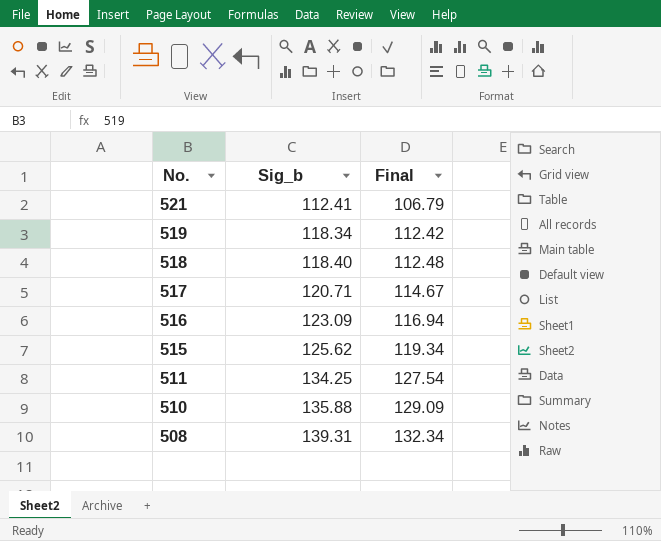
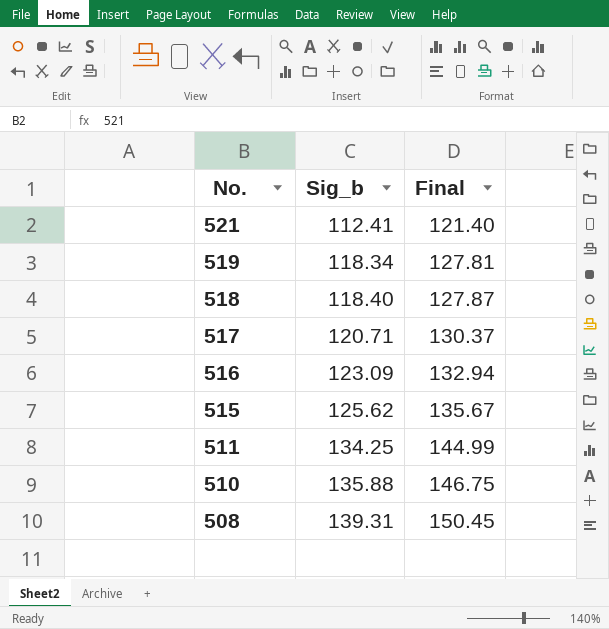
column Final | formula: [Sig_b] * 0.95 -> [Sig_b] * 1.08

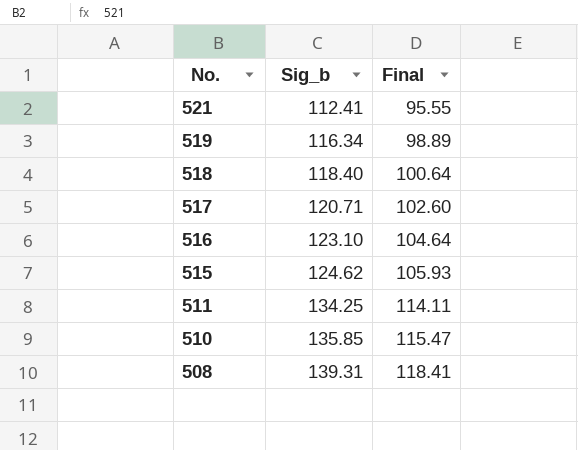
column Final | formula: [Sig_b] * 1.08 -> [Sig_b] * 0.85
519 | Sig_b: 118.34 -> 116.34
516 | Sig_b: 123.09 -> 123.10
515 | Sig_b: 125.62 -> 124.62
510 | Sig_b: 135.88 -> 135.85

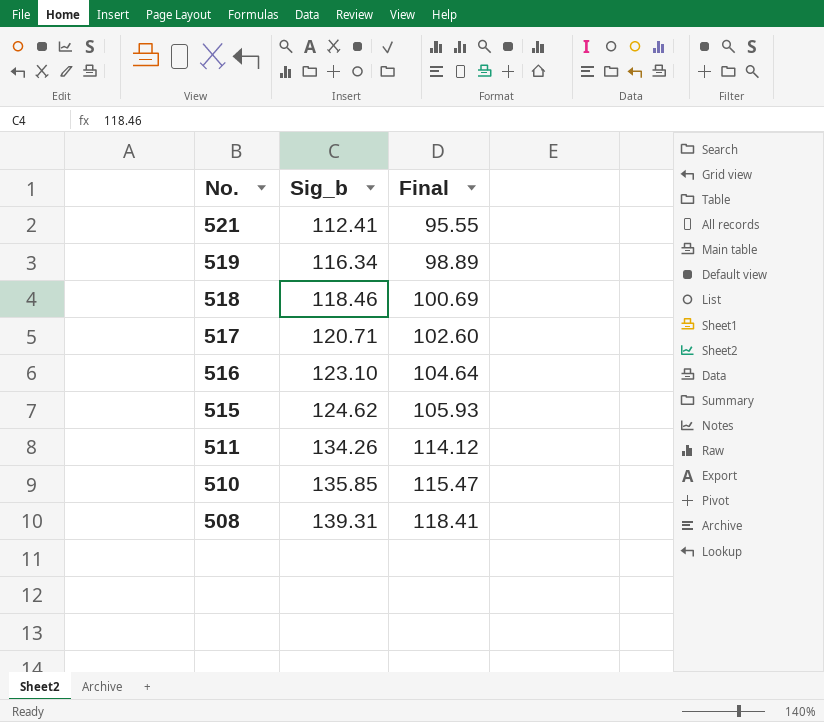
518 | Sig_b: 118.40 -> 118.46
518 | Final: 100.64 -> 100.69
511 | Sig_b: 134.25 -> 134.26
511 | Final: 114.11 -> 114.12

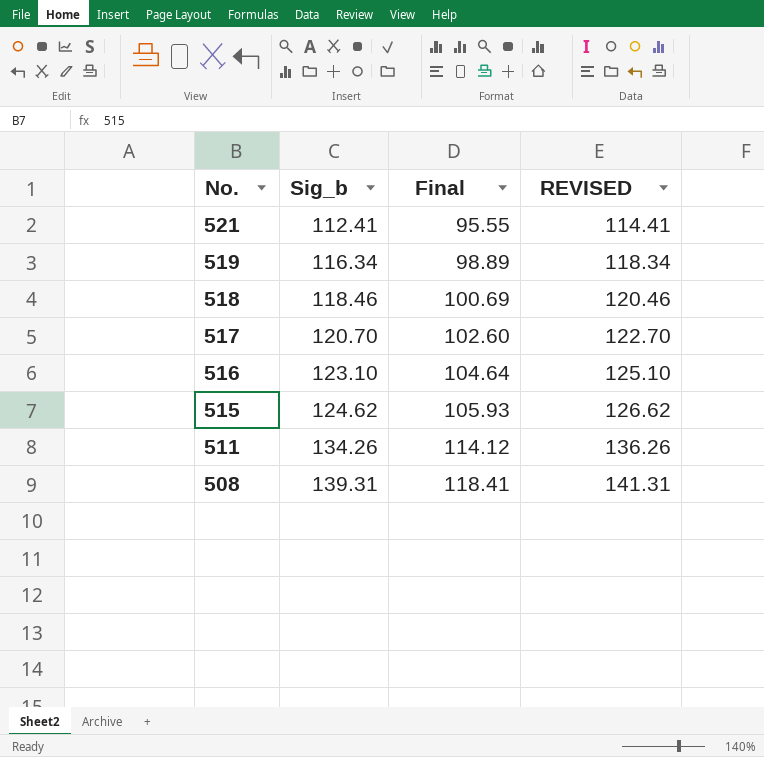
column REVISED | formula: none -> [Sig_b] + 2
row 510: 135.85 | 115.47 -> none
517 | Sig_b: 120.71 -> 120.70

